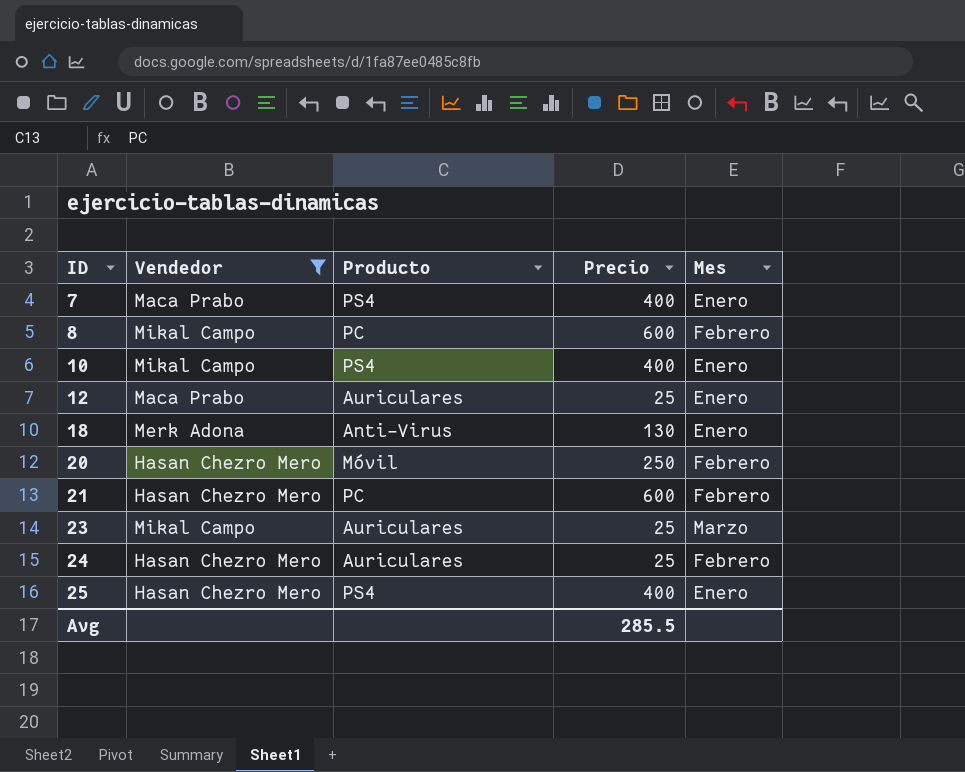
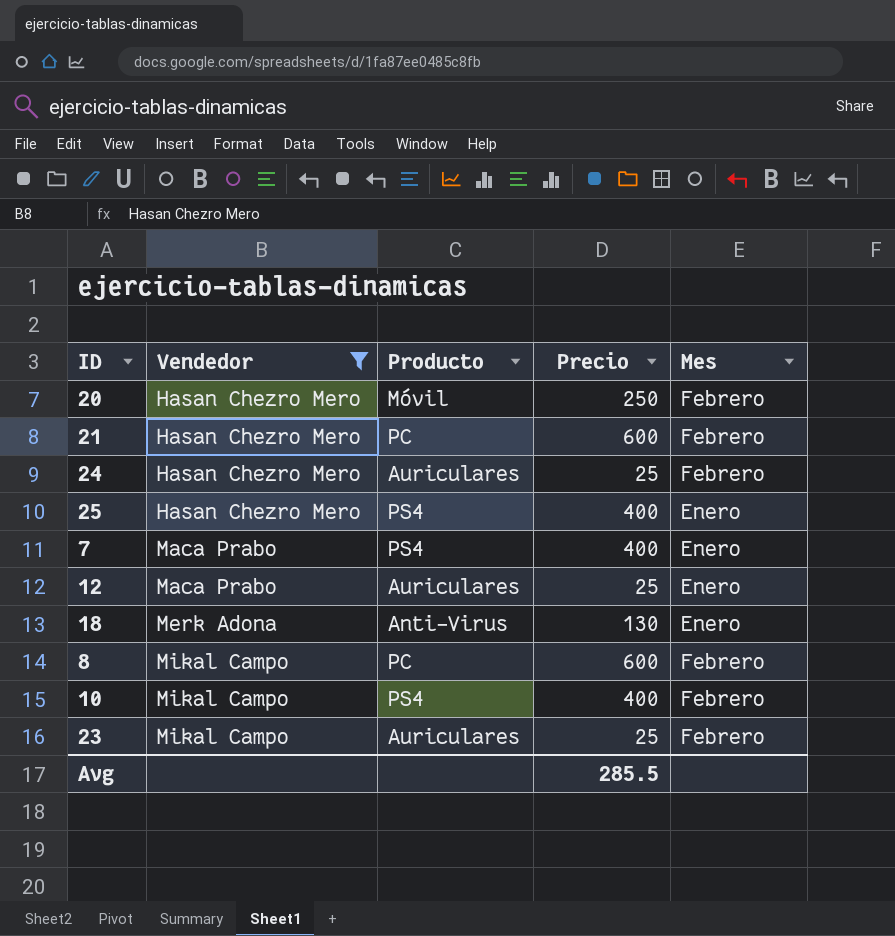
row order: ID ascending -> Vendedor ascending
10 | Mes: Enero -> Febrero
23 | Mes: Marzo -> Febrero

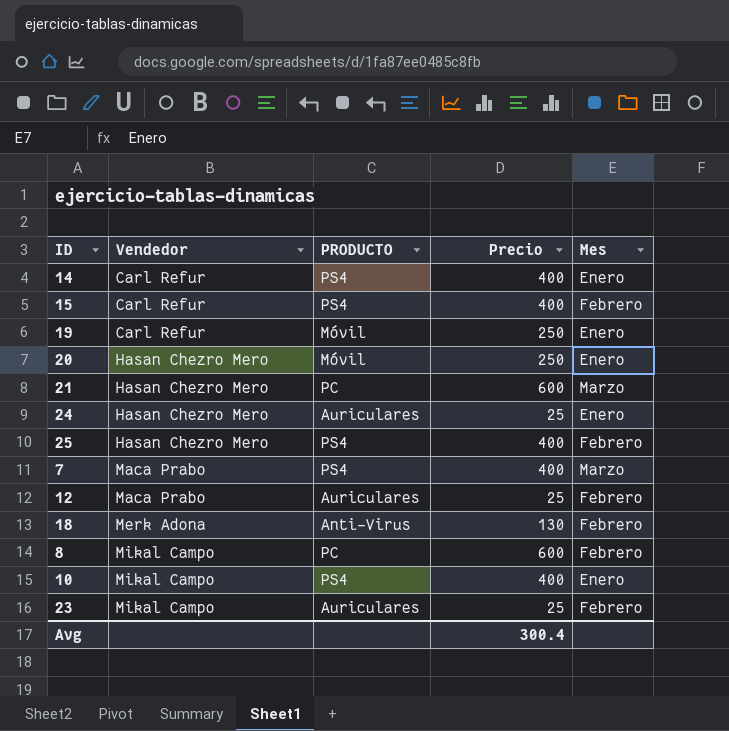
filter: Vendedor != Carl Refur -> none
column name: Producto -> PRODUCTO
20 | Mes: Febrero -> Enero
21 | Mes: Febrero -> Marzo
24 | Mes: Febrero -> Enero
25 | Mes: Enero -> Febrero
7 | Mes: Enero -> Marzo
12 | Mes: Enero -> Febrero
18 | Mes: Enero -> Febrero
10 | Mes: Febrero -> Enero
Avg | Precio: 285.5 -> 300.4

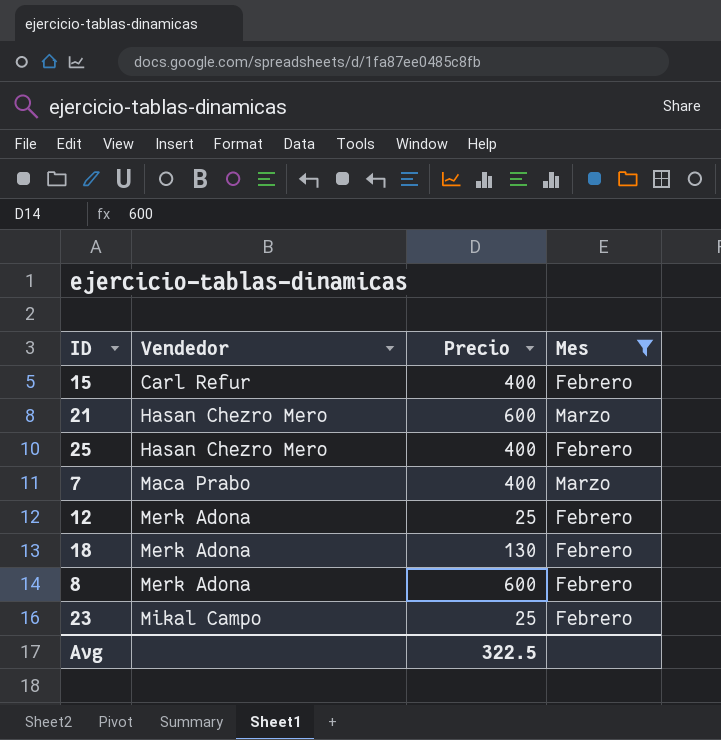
filter: none -> Mes != Enero
column PRODUCTO | position: 3 -> none
12 | Vendedor: Maca Prabo -> Merk Adona
8 | Vendedor: Mikal Campo -> Merk Adona
Avg | Precio: 300.4 -> 322.5

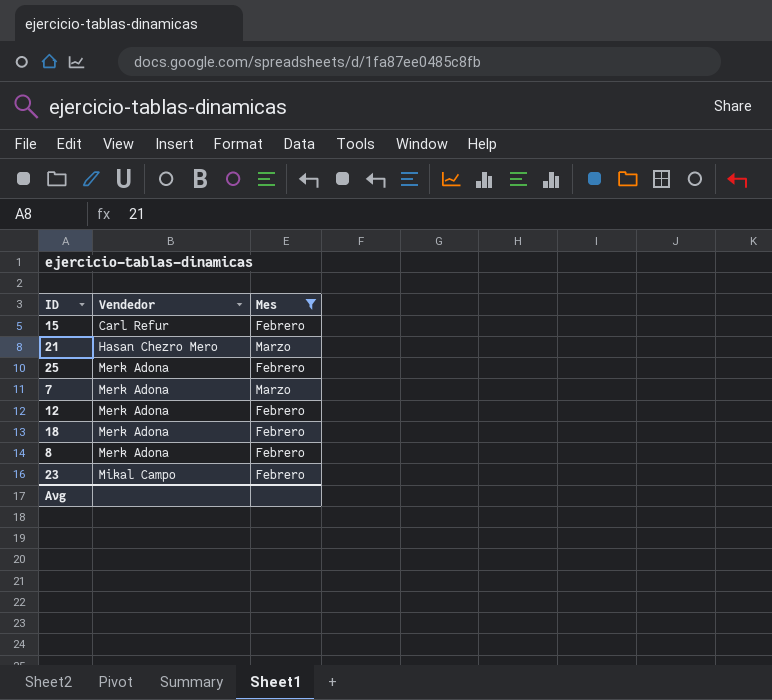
column Precio | position: 3 -> none
25 | Vendedor: Hasan Chezro Mero -> Merk Adona
7 | Vendedor: Maca Prabo -> Merk Adona

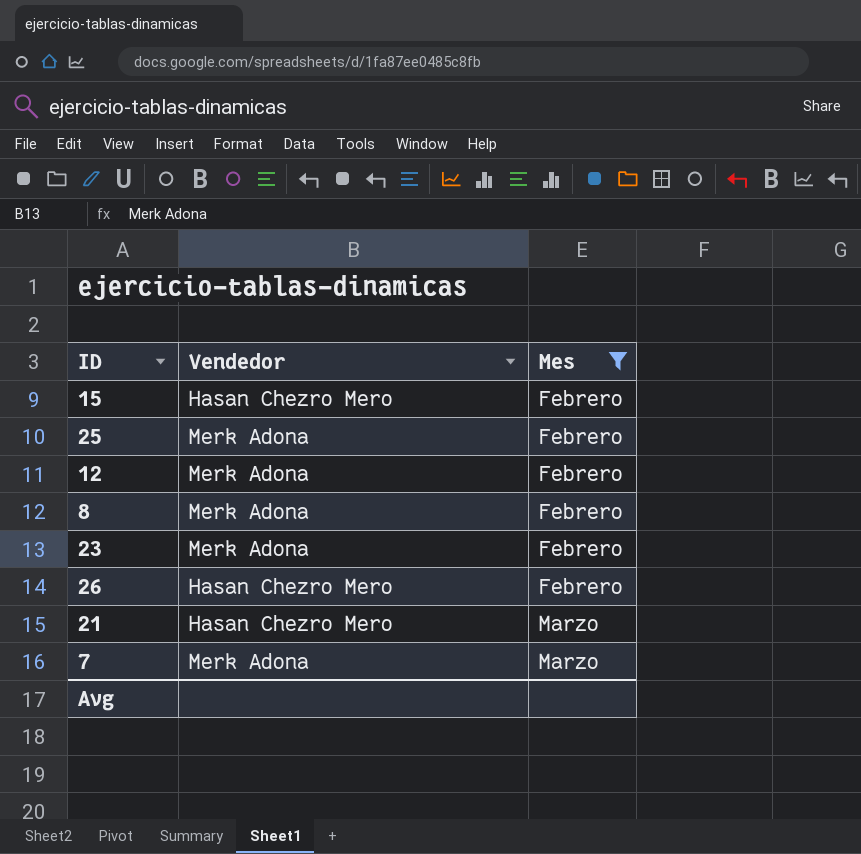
row order: Vendedor ascending -> Mes ascending
row 18: Merk Adona | Febrero -> none
15 | Vendedor: Carl Refur -> Hasan Chezro Mero
23 | Vendedor: Mikal Campo -> Merk Adona
row 26: none -> Hasan Chezro Mero | Febrero

